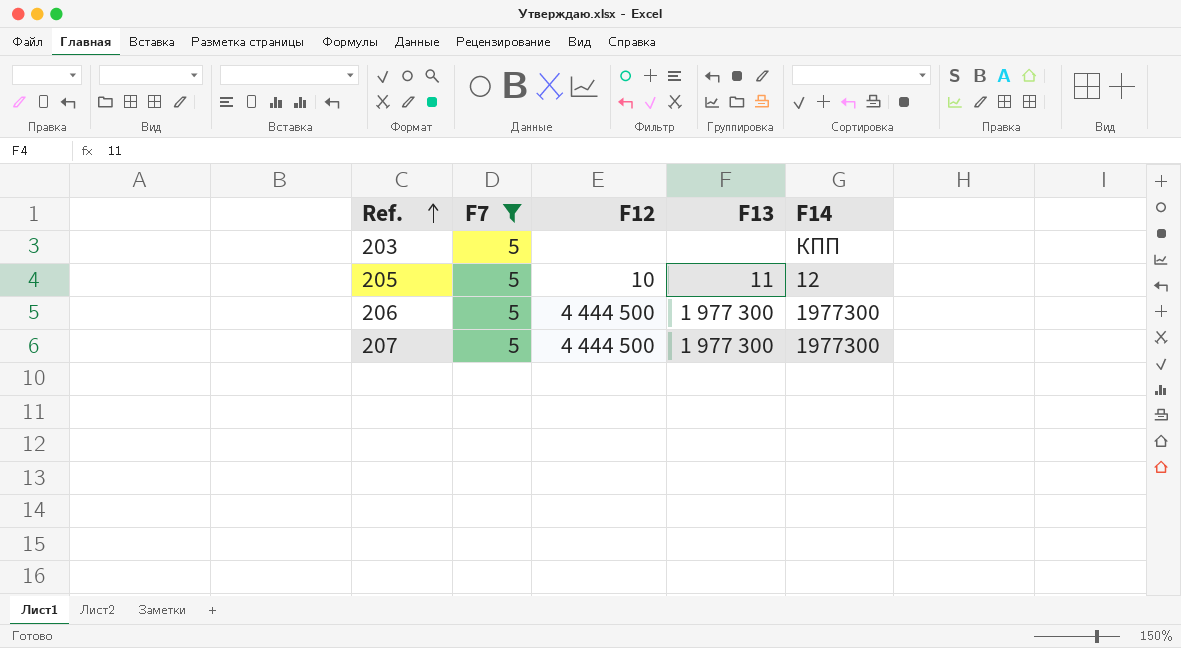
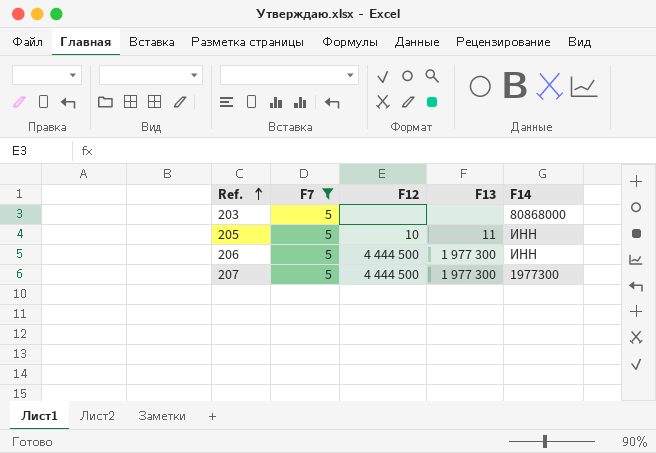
203 | F14: КПП -> 80868000
205 | F14: 12 -> ИНН
206 | F14: 1977300 -> ИНН

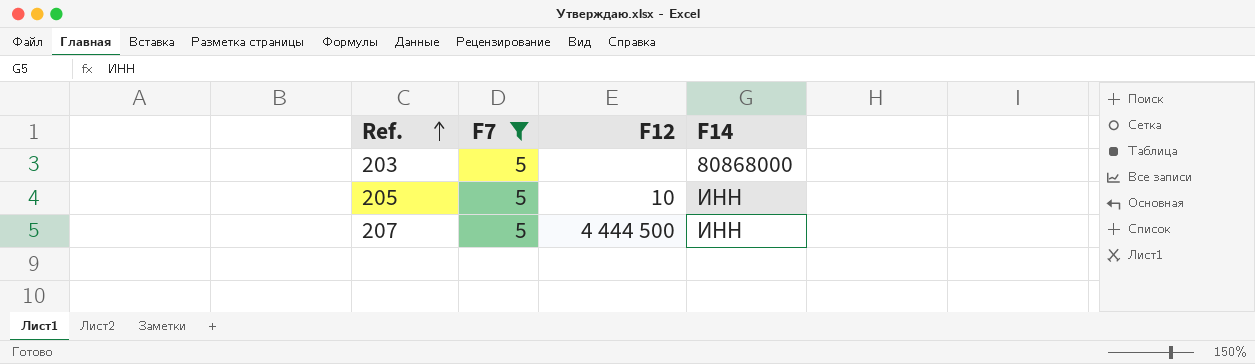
column F13 | position: 4 -> none
row 206: 5 | 4 444 500 | 1 977 300 | ИНН -> none
207 | F14: 1977300 -> ИНН

